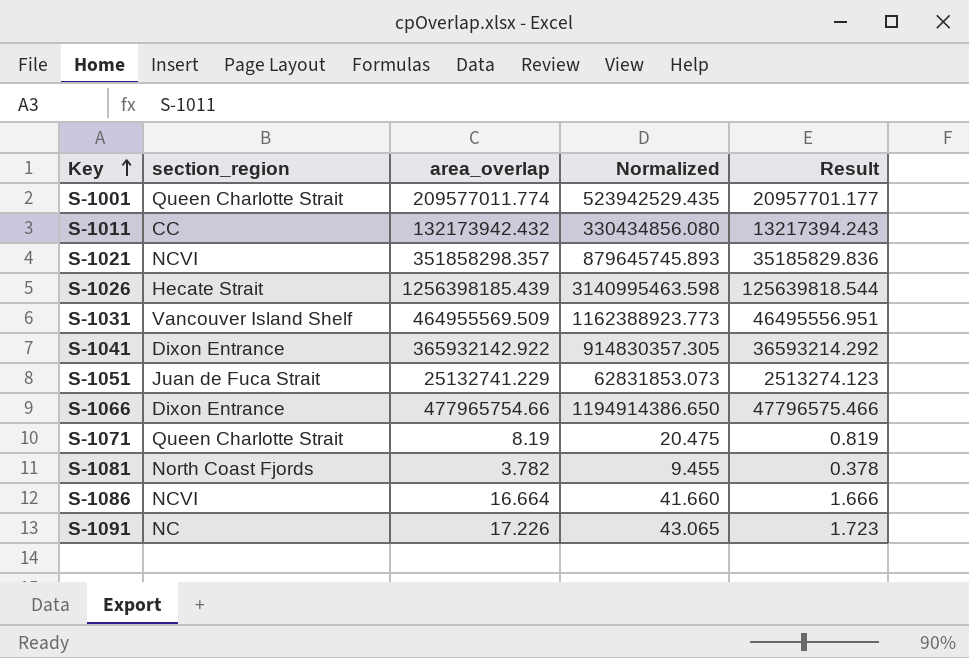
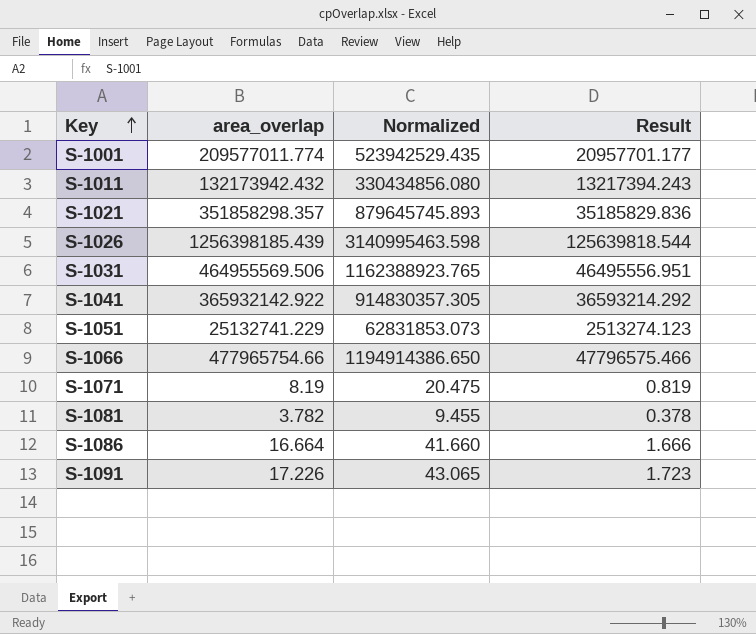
column section_region | position: 2 -> none
S-1031 | area_overlap: 464955569.509 -> 464955569.506
S-1031 | Normalized: 1162388923.773 -> 1162388923.765

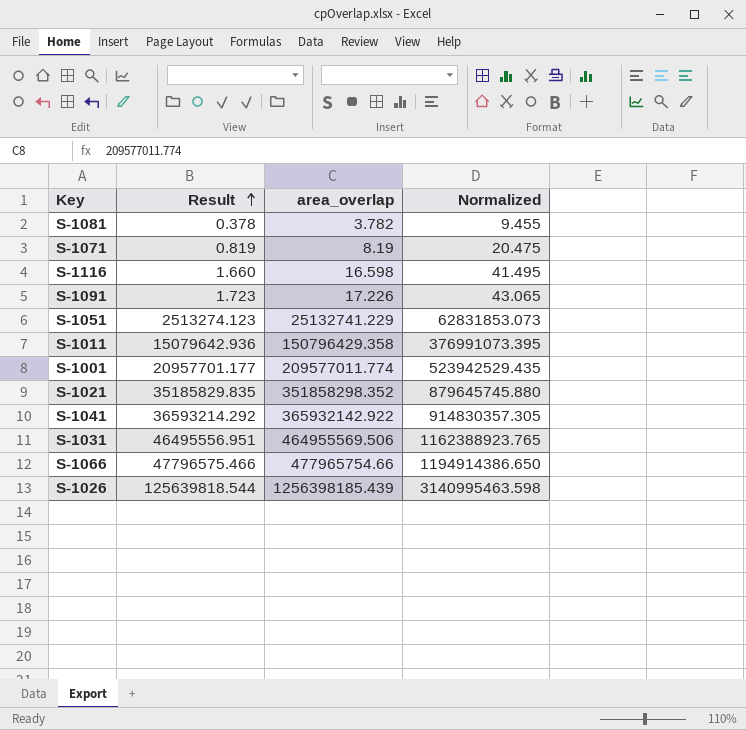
row order: Key ascending -> Result ascending
column Result | position: 4 -> 2
row S-1086: 16.664 | 41.660 | 1.666 -> none
row S-1116: none -> 1.660 | 16.598 | 41.495
S-1011 | Result: 13217394.243 -> 15079642.936
S-1011 | area_overlap: 132173942.432 -> 150796429.358
S-1011 | Normalized: 330434856.080 -> 376991073.395
S-1021 | Result: 35185829.836 -> 35185829.835
S-1021 | area_overlap: 351858298.357 -> 351858298.352
S-1021 | Normalized: 879645745.893 -> 879645745.880

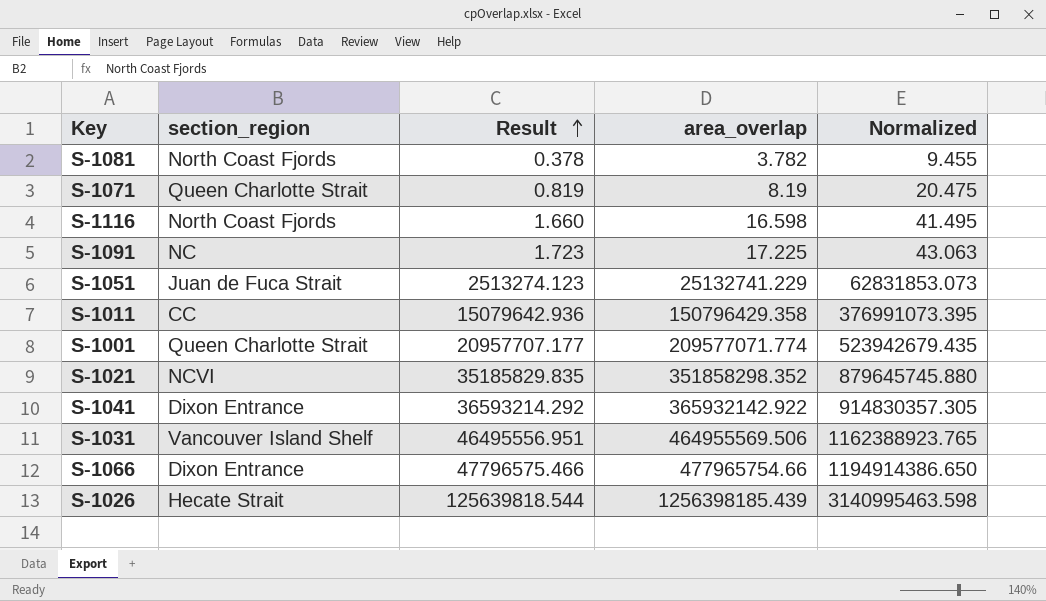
column section_region | position: none -> 2
S-1091 | area_overlap: 17.226 -> 17.225
S-1091 | Normalized: 43.065 -> 43.063
S-1001 | Result: 20957701.177 -> 20957707.177
S-1001 | area_overlap: 209577011.774 -> 209577071.774
S-1001 | Normalized: 523942529.435 -> 523942679.435

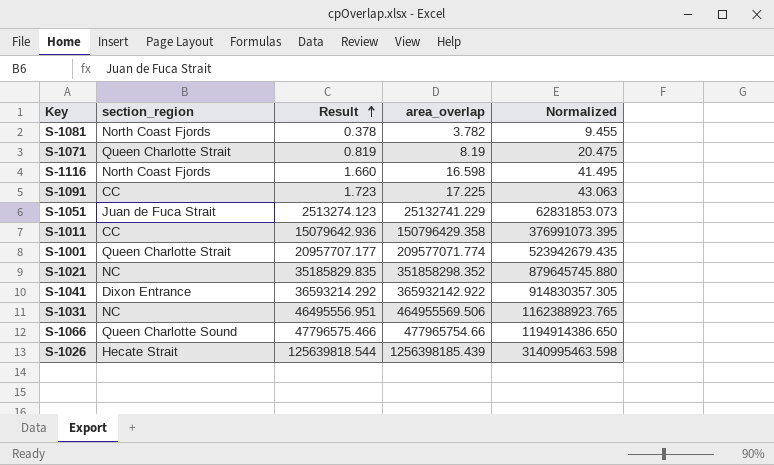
S-1091 | section_region: NC -> CC
S-1021 | section_region: NCVI -> NC
S-1031 | section_region: Vancouver Island Shelf -> NC
S-1066 | section_region: Dixon Entrance -> Queen Charlotte Sound

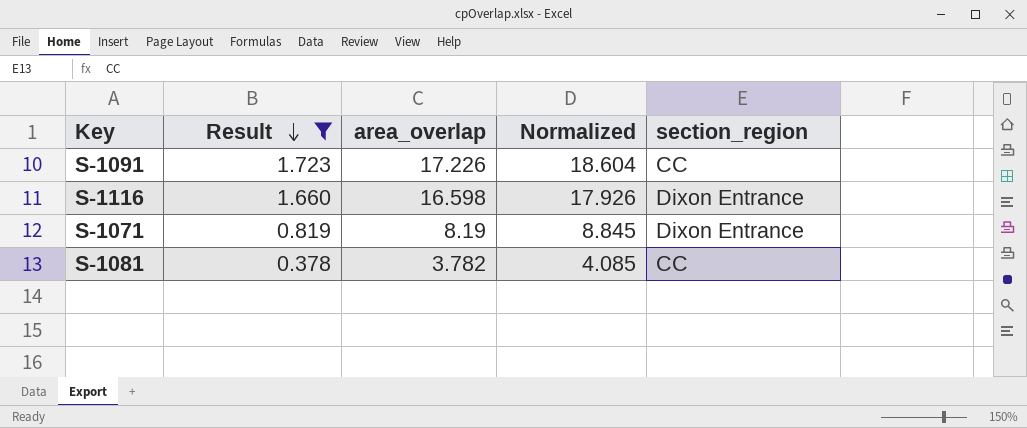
filter: none -> Result <= 1.723
row order: Result ascending -> Result descending
column Normalized | formula: [area_overlap] * 2.5 -> [area_overlap] * 1.08
column section_region | position: 2 -> 5
S-1091 | area_overlap: 17.225 -> 17.226
S-1116 | section_region: North Coast Fjords -> Dixon Entrance
S-1071 | section_region: Queen Charlotte Strait -> Dixon Entrance
S-1081 | section_region: North Coast Fjords -> CC

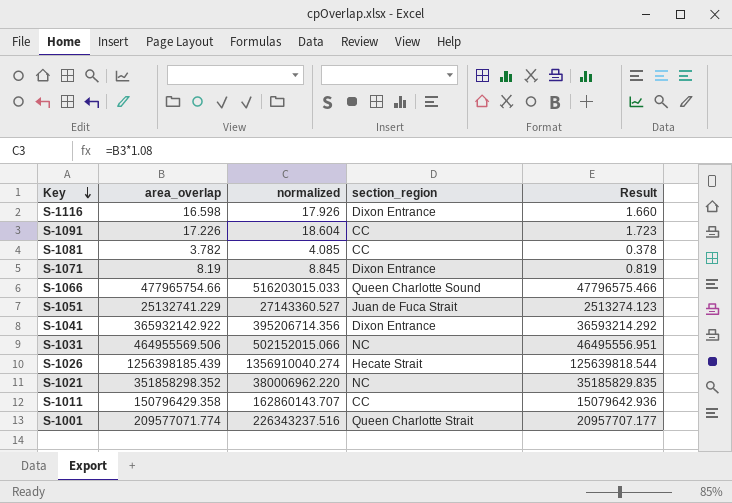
filter: Result <= 1.723 -> none
row order: Result descending -> Key descending
column name: Normalized -> normalized
column Result | position: 2 -> 5

